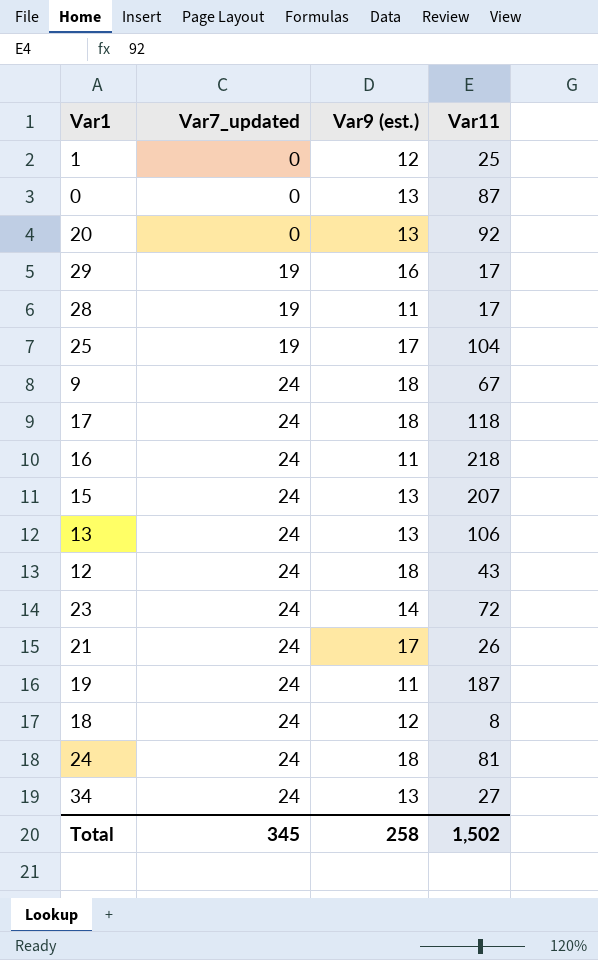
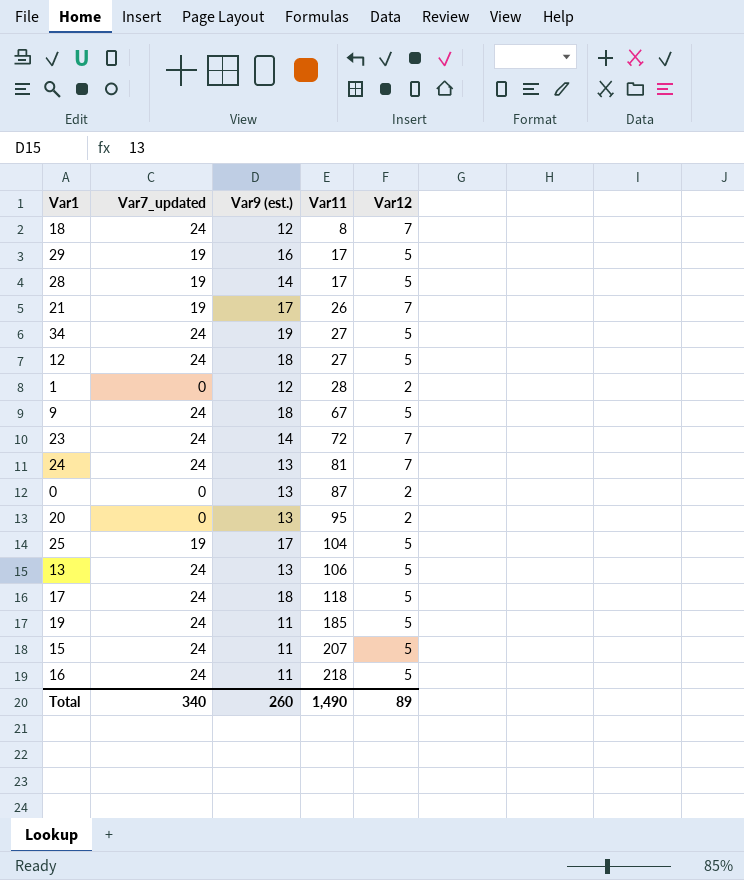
row order: Var7_updated ascending -> Var11 ascending
column Var12 | position: none -> 5
28 | Var9 (est.): 11 -> 14
21 | Var7_updated: 24 -> 19
34 | Var9 (est.): 13 -> 19
12 | Var11: 43 -> 27
1 | Var11: 25 -> 28
24 | Var9 (est.): 18 -> 13
20 | Var11: 92 -> 95
19 | Var11: 187 -> 185
15 | Var9 (est.): 13 -> 11
Total | Var7_updated: 345 -> 340
Total | Var9 (est.): 258 -> 260
Total | Var11: 1,502 -> 1,490

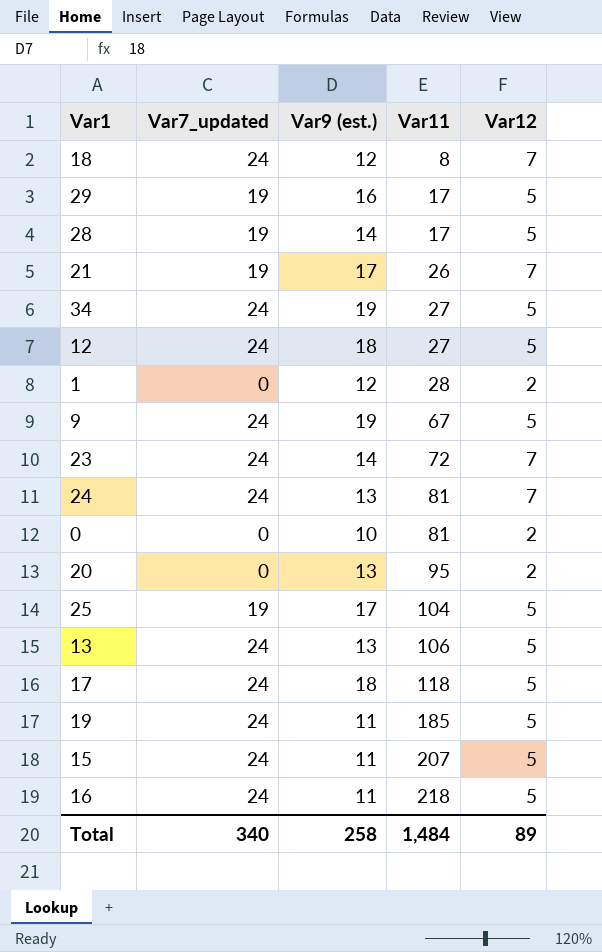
9 | Var9 (est.): 18 -> 19
0 | Var9 (est.): 13 -> 10
0 | Var11: 87 -> 81
Total | Var9 (est.): 260 -> 258
Total | Var11: 1,490 -> 1,484

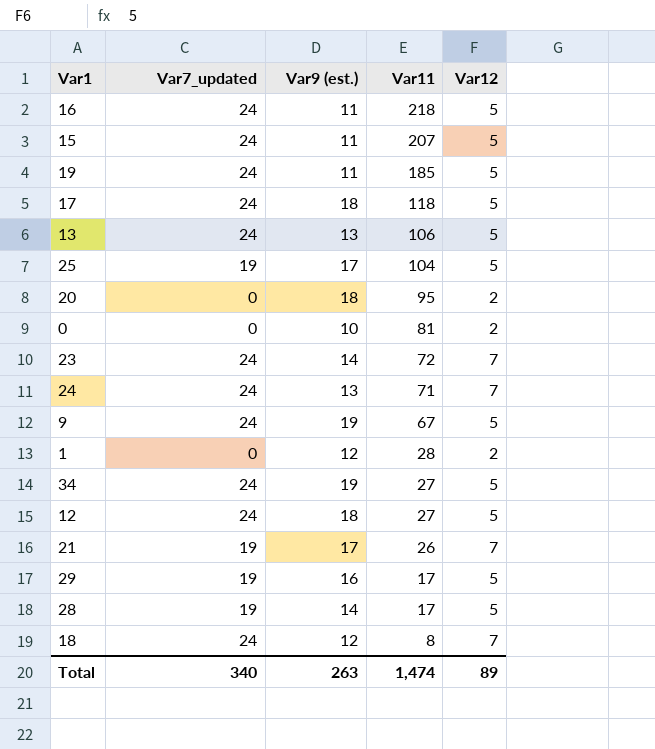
row order: Var11 ascending -> Var11 descending
20 | Var9 (est.): 13 -> 18
24 | Var11: 81 -> 71
Total | Var9 (est.): 258 -> 263
Total | Var11: 1,484 -> 1,474

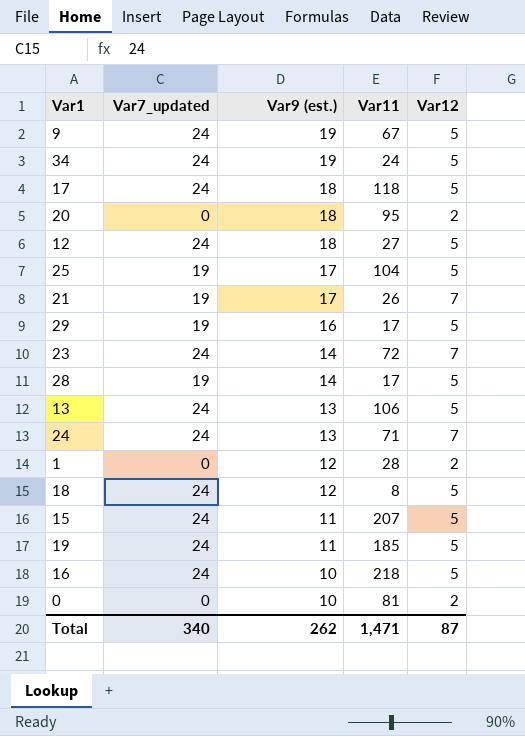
row order: Var11 descending -> Var9 (est.) descending
34 | Var11: 27 -> 24
18 | Var12: 7 -> 5
16 | Var9 (est.): 11 -> 10
Total | Var9 (est.): 263 -> 262
Total | Var11: 1,474 -> 1,471
Total | Var12: 89 -> 87

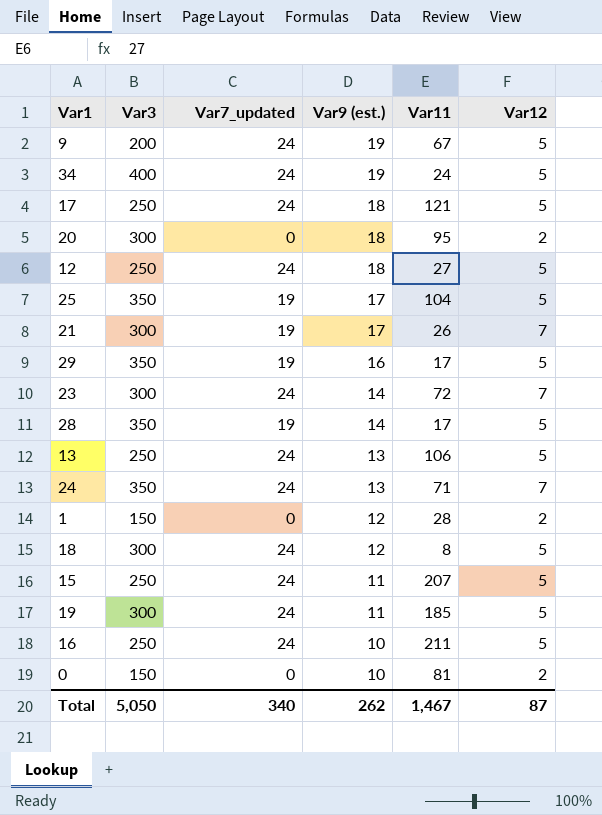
column Var3 | position: none -> 2
17 | Var11: 118 -> 121
16 | Var11: 218 -> 211
Total | Var11: 1,471 -> 1,467

